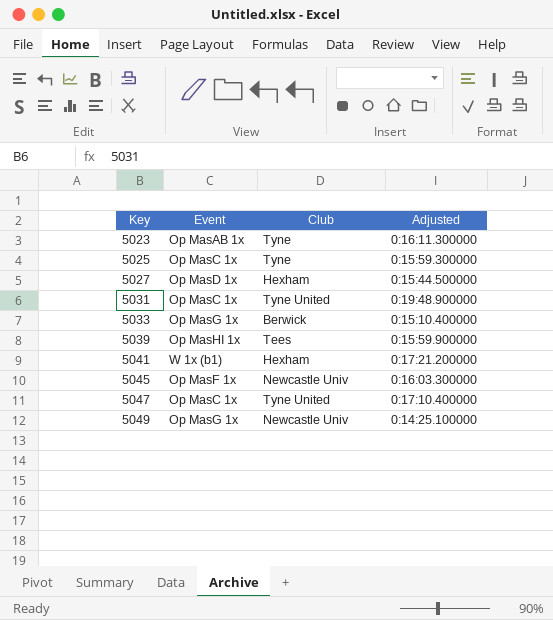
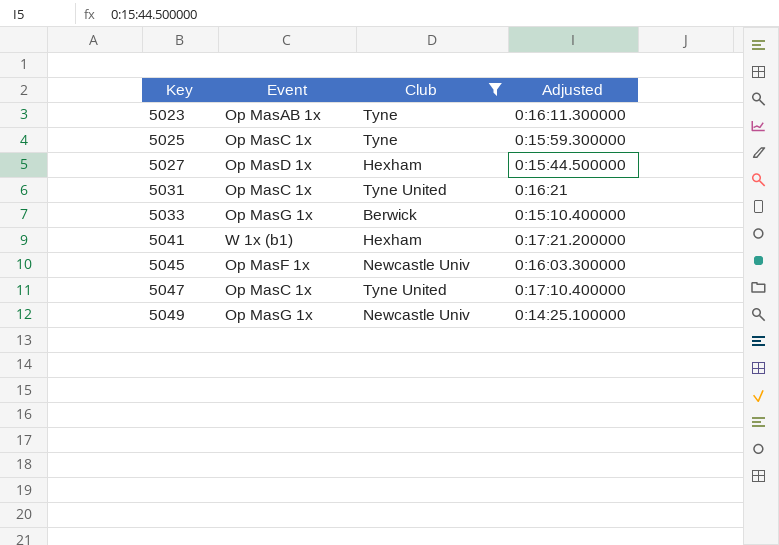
filter: none -> Club != Tees
5031 | Adjusted: 0:19:48.900000 -> 0:16:21

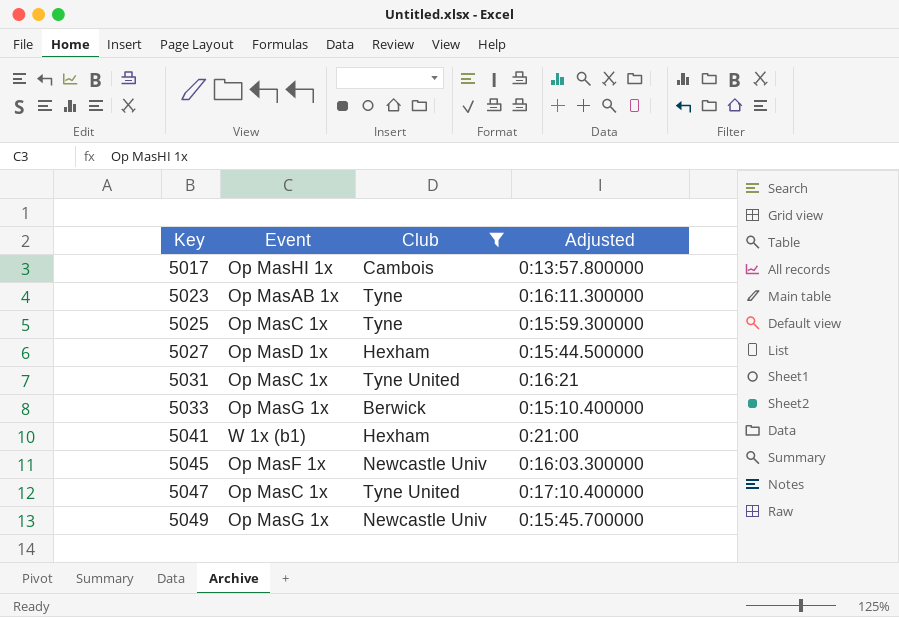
row 5017: none -> Op MasHI 1x | Cambois | 0:13:57.800000
5041 | Adjusted: 0:17:21.200000 -> 0:21:00
5049 | Adjusted: 0:14:25.100000 -> 0:15:45.700000

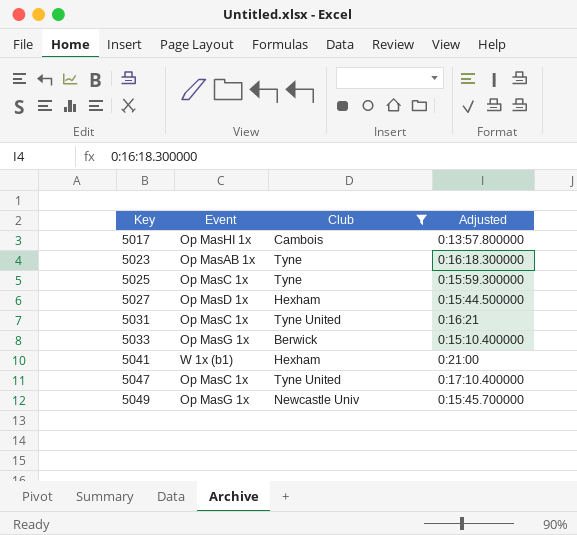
row 5045: Op MasF 1x | Newcastle Univ | 0:16:03.300000 -> none
5023 | Adjusted: 0:16:11.300000 -> 0:16:18.300000

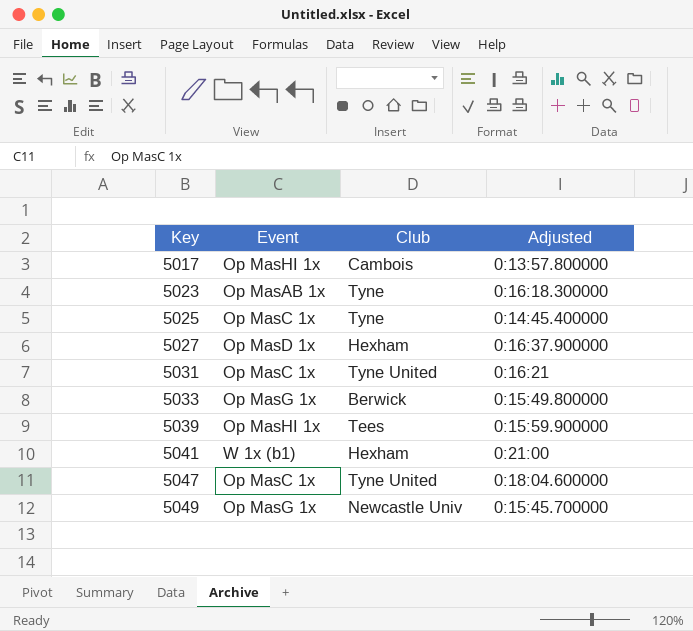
filter: Club != Tees -> none
5025 | Adjusted: 0:15:59.300000 -> 0:14:45.400000
5027 | Adjusted: 0:15:44.500000 -> 0:16:37.900000
5033 | Adjusted: 0:15:10.400000 -> 0:15:49.800000
5047 | Adjusted: 0:17:10.400000 -> 0:18:04.600000

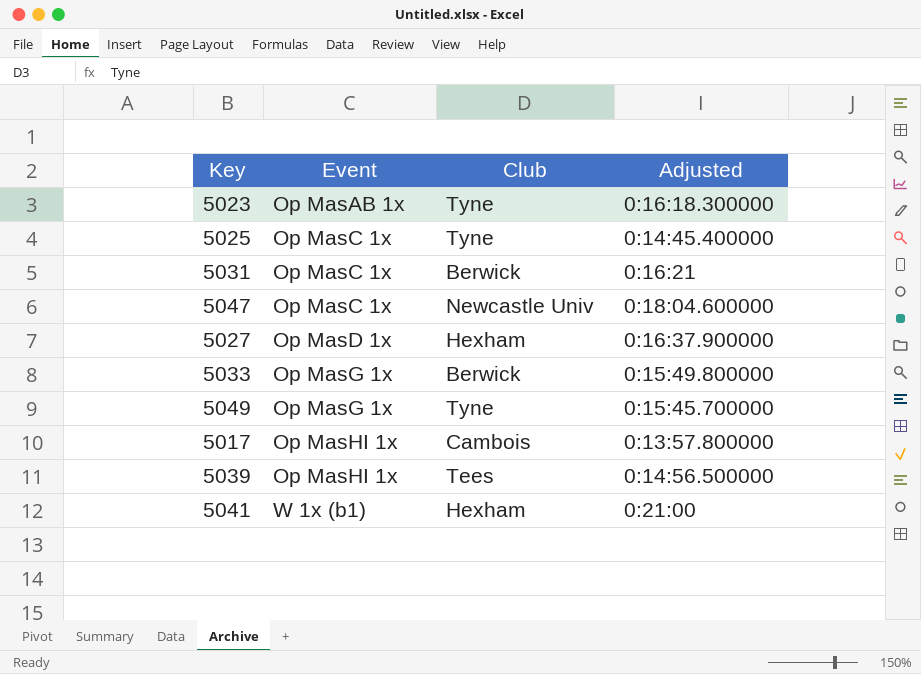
row order: Key ascending -> Event ascending
5031 | Club: Tyne United -> Berwick
5047 | Club: Tyne United -> Newcastle Univ
5049 | Club: Newcastle Univ -> Tyne
5039 | Adjusted: 0:15:59.900000 -> 0:14:56.500000

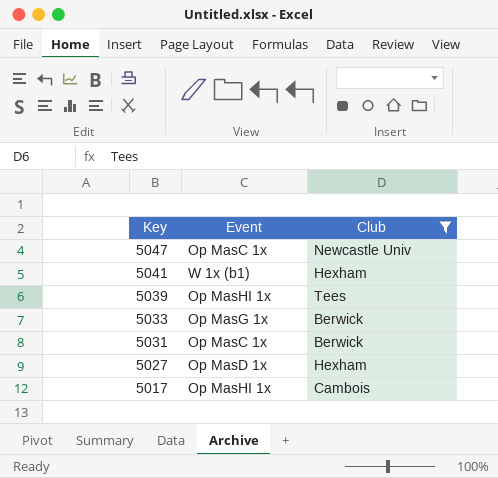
filter: none -> Club != Tyne
row order: Event ascending -> Key descending
column Adjusted | position: 4 -> none

